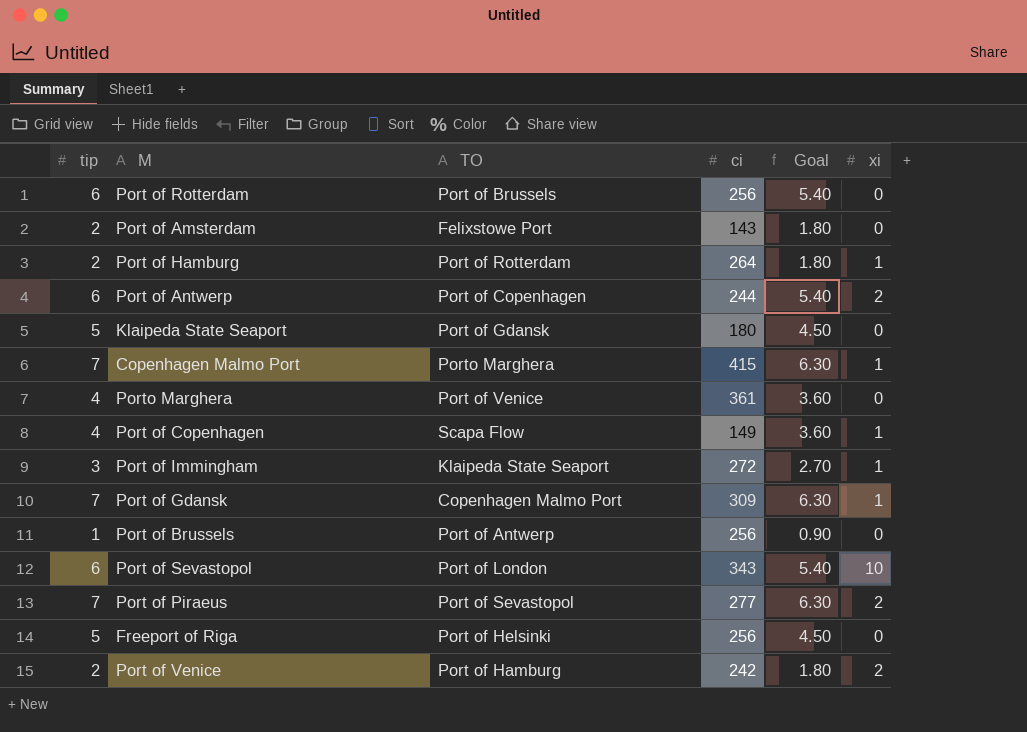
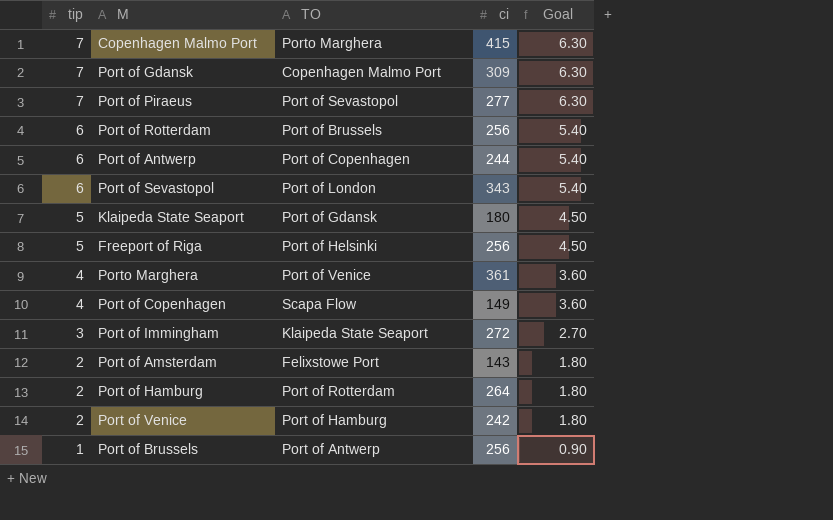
row order: none -> tip descending
column xi | position: 6 -> none

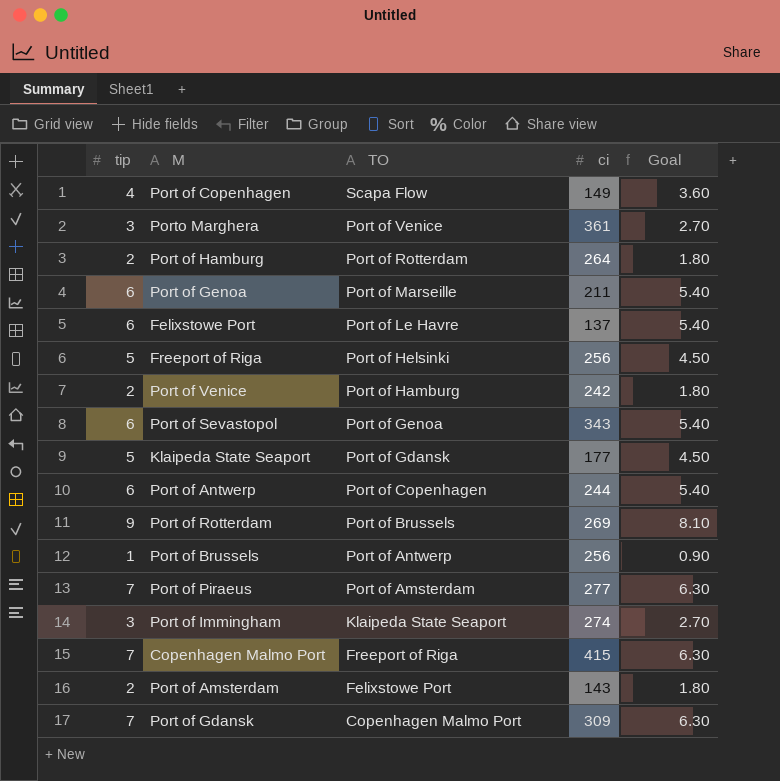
row order: tip descending -> TO descending
Porto Marghera | tip: 4 -> 3
Porto Marghera | Goal: 3.60 -> 2.70
row Port of Genoa: none -> 6 | Port of Marseille | 211 | 5.40
row Felixstowe Port: none -> 6 | Port of Le Havre | 137 | 5.40
Port of Sevastopol | TO: Port of London -> Port of Genoa
Klaipeda State Seaport | ci: 180 -> 177
Port of Rotterdam | tip: 6 -> 9
Port of Rotterdam | ci: 256 -> 269
Port of Rotterdam | Goal: 5.40 -> 8.10
Port of Piraeus | TO: Port of Sevastopol -> Port of Amsterdam
Port of Immingham | ci: 272 -> 274
Copenhagen Malmo Port | TO: Porto Marghera -> Freeport of Riga

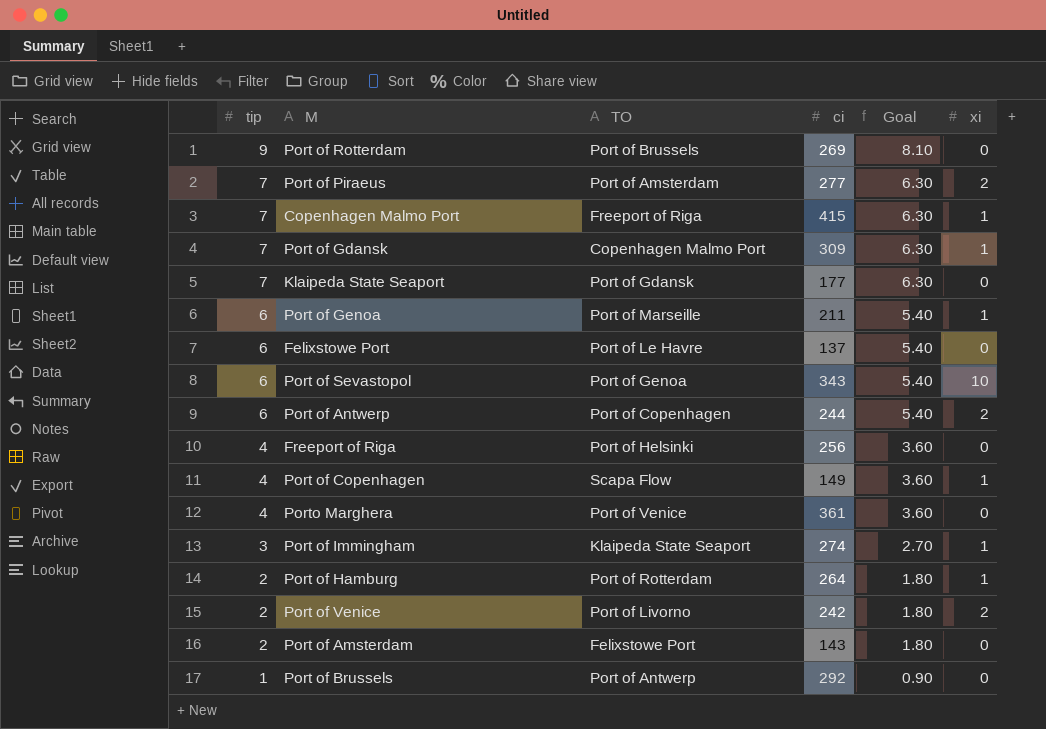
row order: TO descending -> tip descending
column xi | position: none -> 6
Klaipeda State Seaport | tip: 5 -> 7
Klaipeda State Seaport | Goal: 4.50 -> 6.30
Freeport of Riga | tip: 5 -> 4
Freeport of Riga | Goal: 4.50 -> 3.60
Porto Marghera | tip: 3 -> 4
Porto Marghera | Goal: 2.70 -> 3.60
Port of Venice | TO: Port of Hamburg -> Port of Livorno
Port of Brussels | ci: 256 -> 292

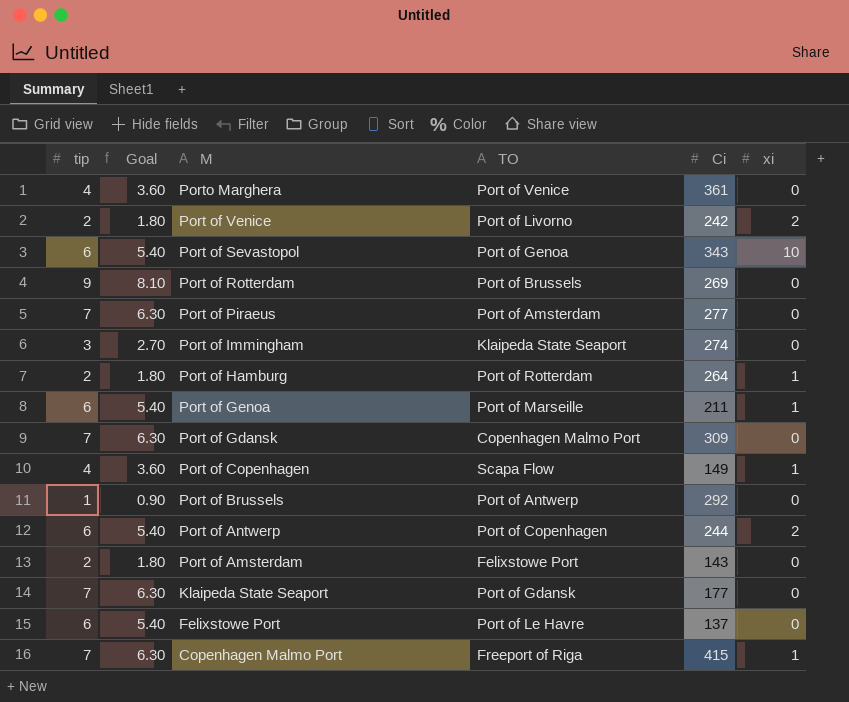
row order: tip descending -> M descending
column Goal | position: 5 -> 2
column name: ci -> Ci
row Freeport of Riga: 4 | Port of Helsinki | 256 | 3.60 | 0 -> none
Port of Piraeus | xi: 2 -> 0
Port of Immingham | xi: 1 -> 0
Port of Gdansk | xi: 1 -> 0

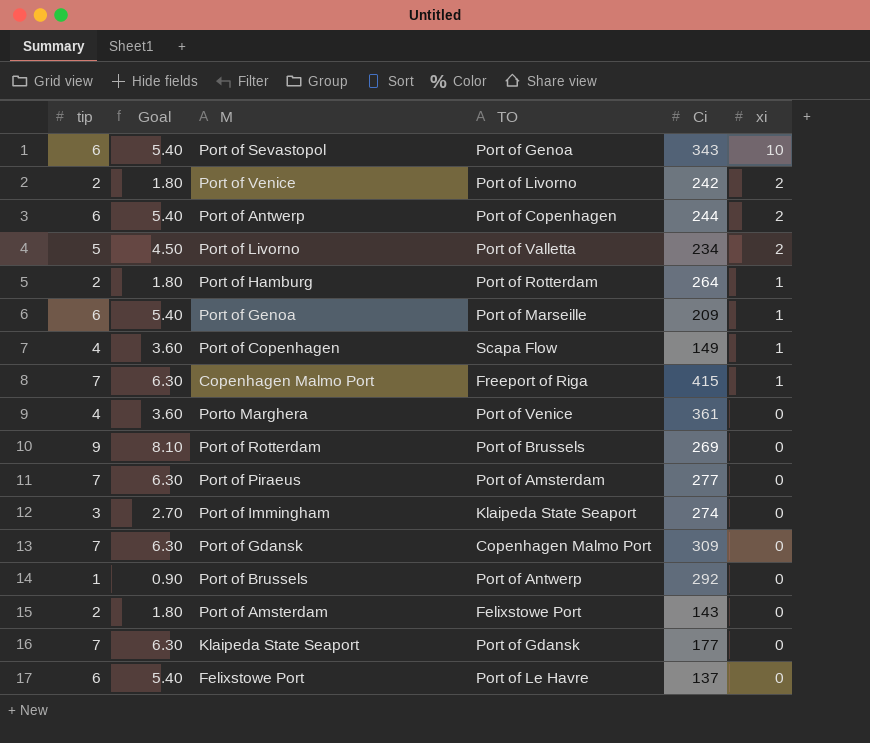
row order: M descending -> xi descending
row Port of Livorno: none -> 5 | 4.50 | Port of Valletta | 234 | 2
Port of Genoa | Ci: 211 -> 209

